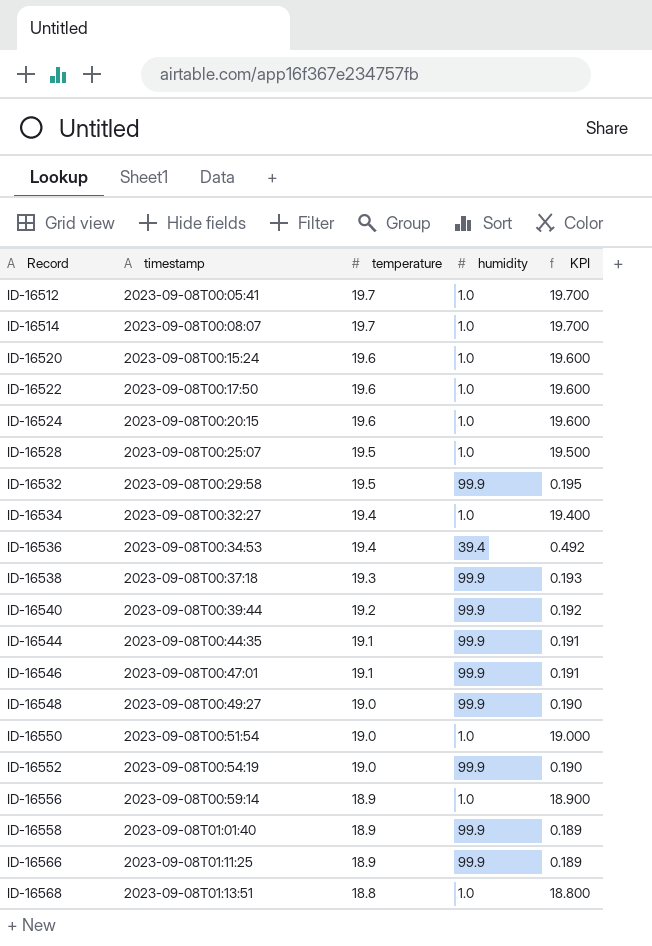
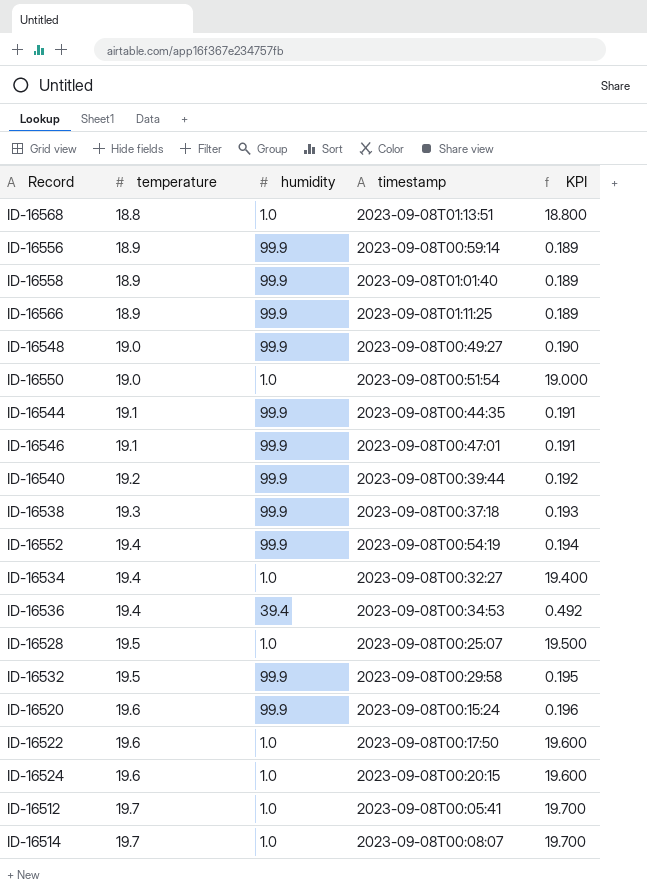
row order: Record ascending -> temperature ascending
column timestamp | position: 2 -> 4
ID-16556 | humidity: 1.0 -> 99.9
ID-16556 | KPI: 18.900 -> 0.189
ID-16552 | temperature: 19.0 -> 19.4
ID-16552 | KPI: 0.190 -> 0.194
ID-16520 | humidity: 1.0 -> 99.9
ID-16520 | KPI: 19.600 -> 0.196

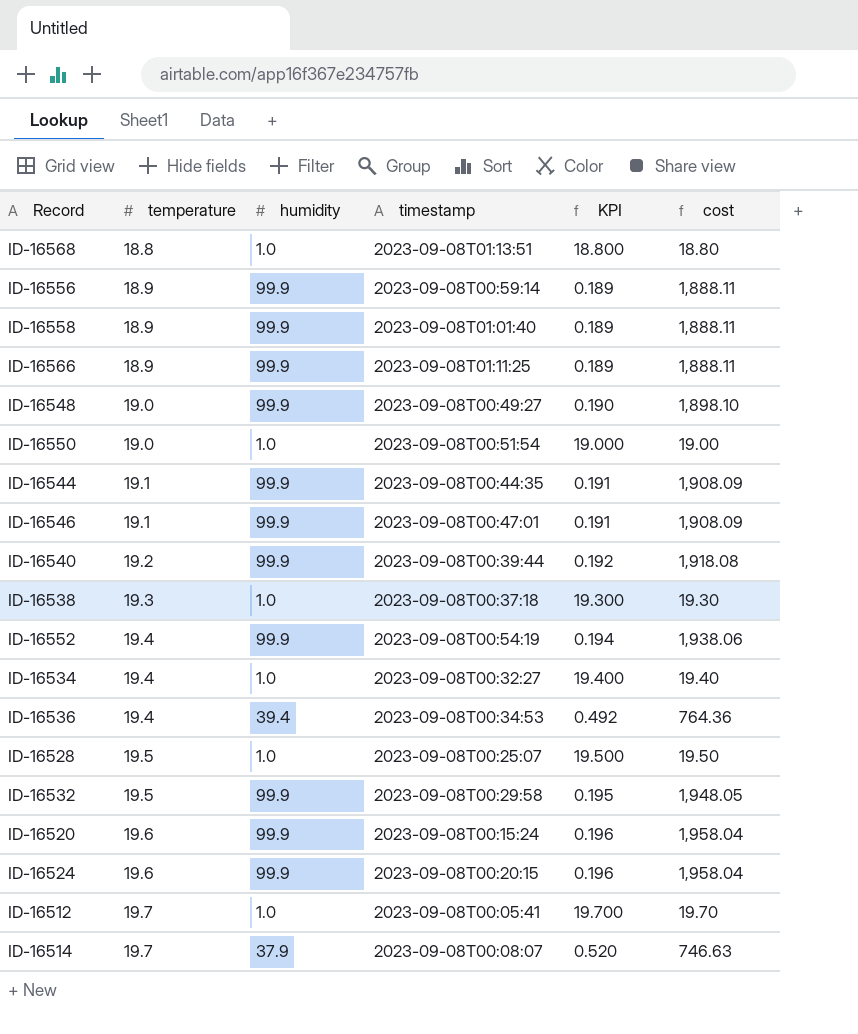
column cost | formula: none -> [temperature] * [humidity]
row ID-16522: 19.6 | 1.0 | 2023-09-08T00:17:50 | 19.600 -> none
ID-16538 | humidity: 99.9 -> 1.0
ID-16538 | KPI: 0.193 -> 19.300
ID-16524 | humidity: 1.0 -> 99.9
ID-16524 | KPI: 19.600 -> 0.196
ID-16514 | humidity: 1.0 -> 37.9
ID-16514 | KPI: 19.700 -> 0.520

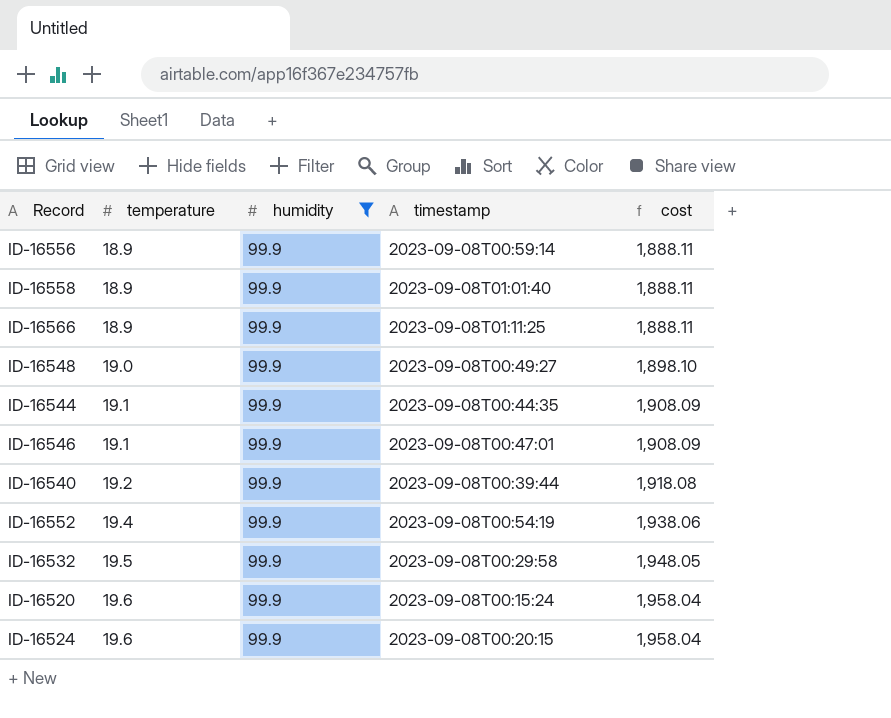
filter: none -> humidity = 99.9
column KPI | formula: [temperature] / [humidity] -> none

